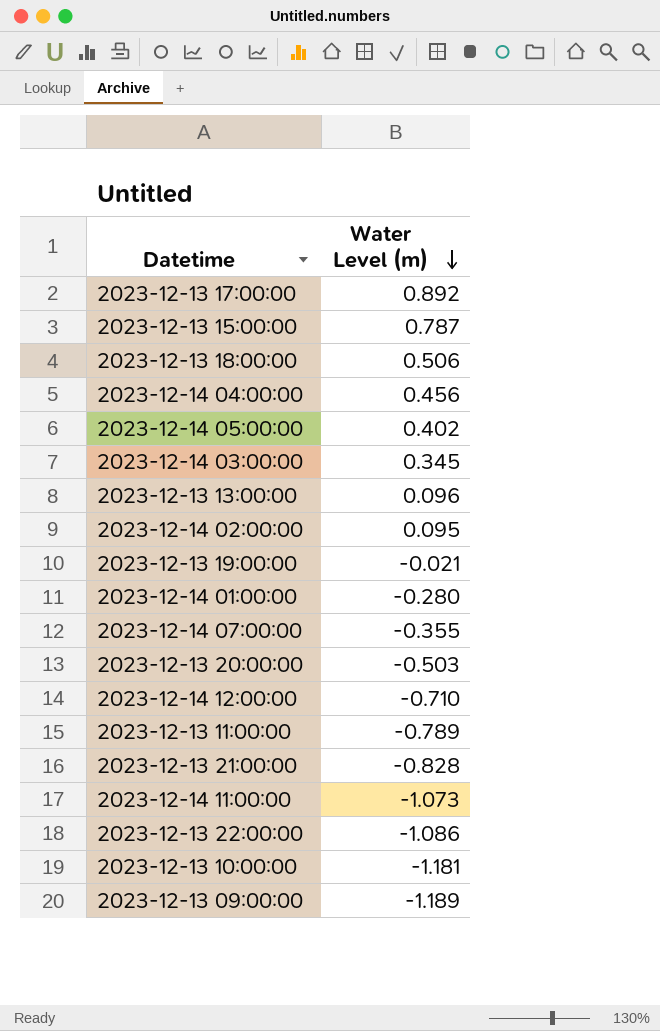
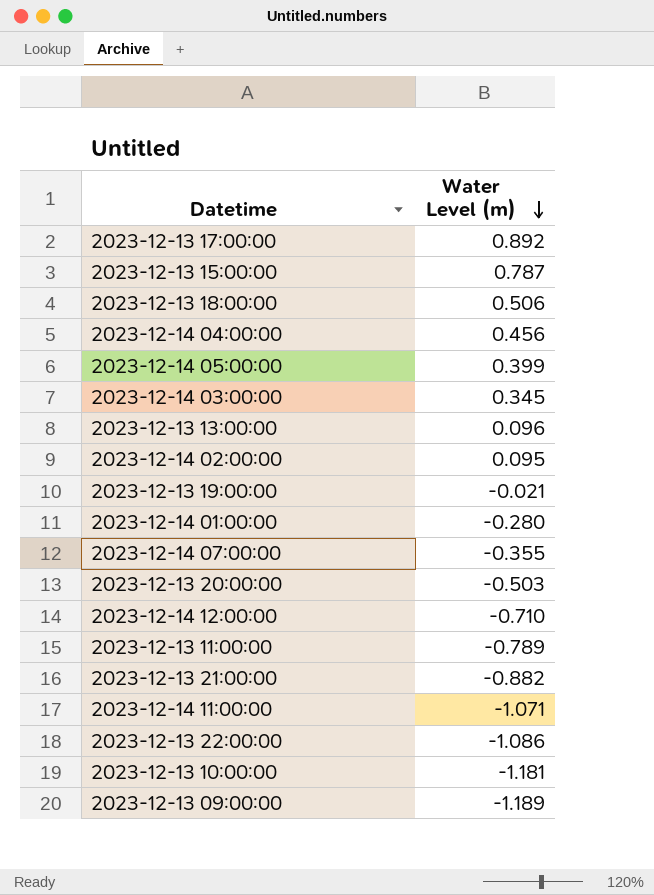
2023-12-14 05:00:00 | Water Level (m): 0.402 -> 0.399
2023-12-13 21:00:00 | Water Level (m): -0.828 -> -0.882
2023-12-14 11:00:00 | Water Level (m): -1.073 -> -1.071

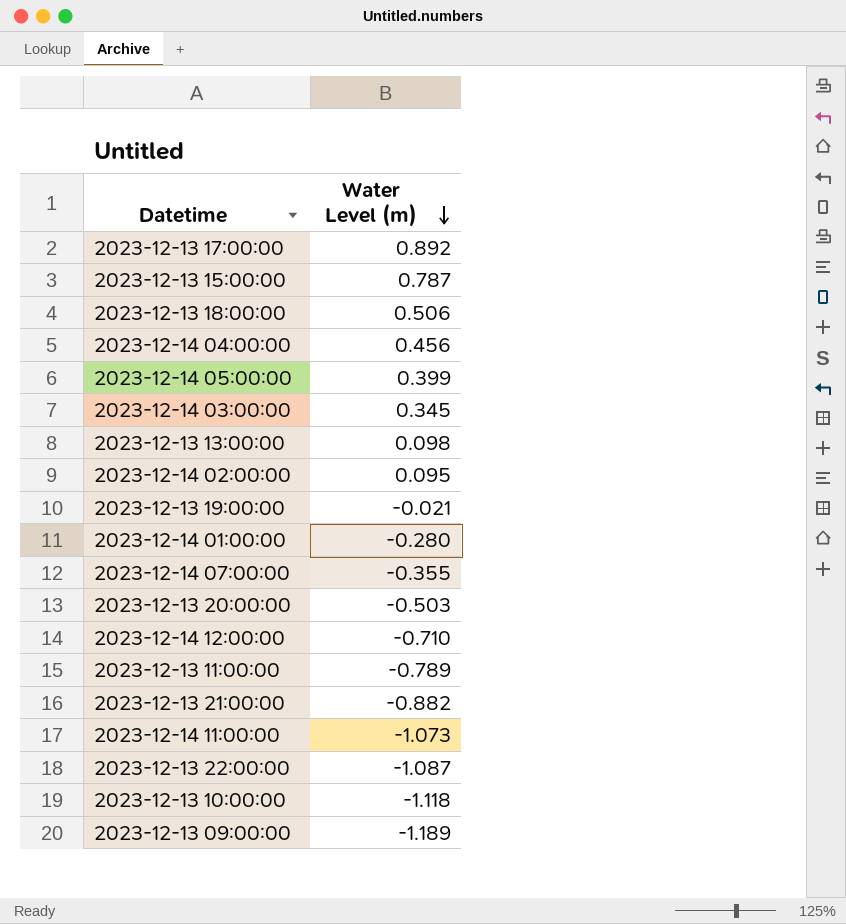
2023-12-13 13:00:00 | Water Level (m): 0.096 -> 0.098
2023-12-14 11:00:00 | Water Level (m): -1.071 -> -1.073
2023-12-13 22:00:00 | Water Level (m): -1.086 -> -1.087
2023-12-13 10:00:00 | Water Level (m): -1.181 -> -1.118

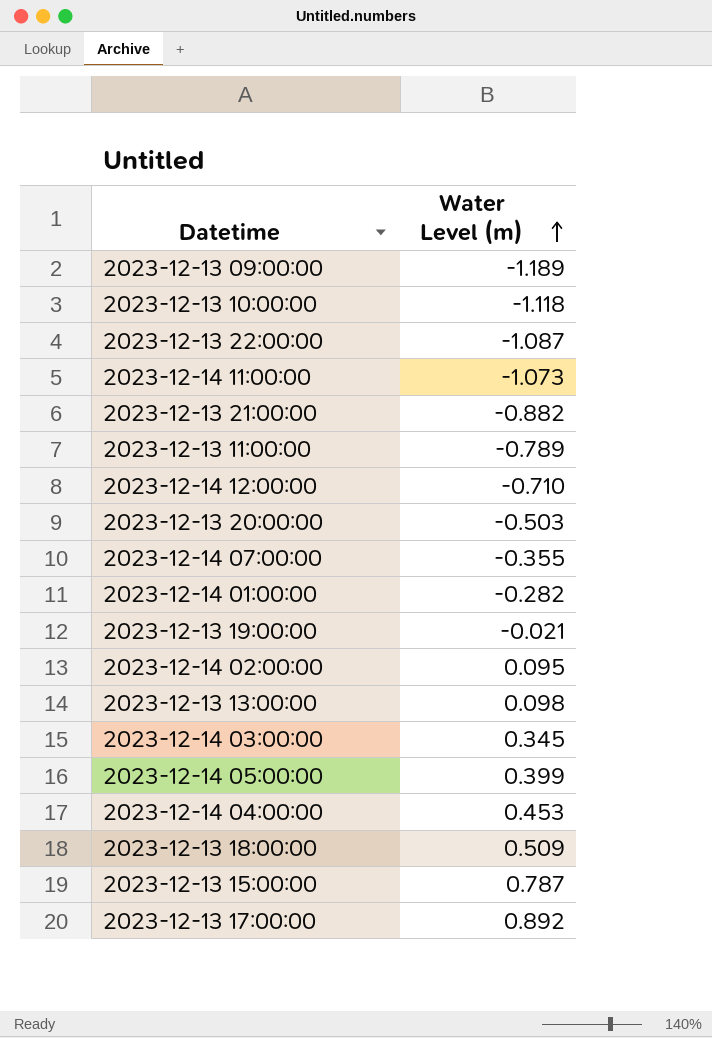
row order: Water Level (m) descending -> Water Level (m) ascending
2023-12-14 01:00:00 | Water Level (m): -0.280 -> -0.282
2023-12-14 04:00:00 | Water Level (m): 0.456 -> 0.453
2023-12-13 18:00:00 | Water Level (m): 0.506 -> 0.509

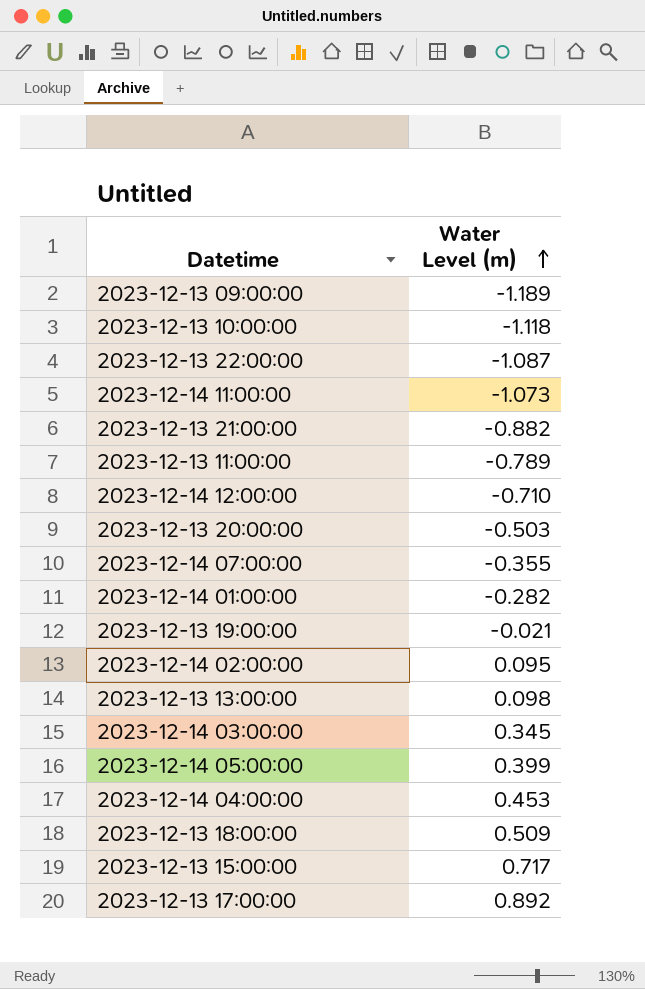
2023-12-13 15:00:00 | Water Level (m): 0.787 -> 0.717

